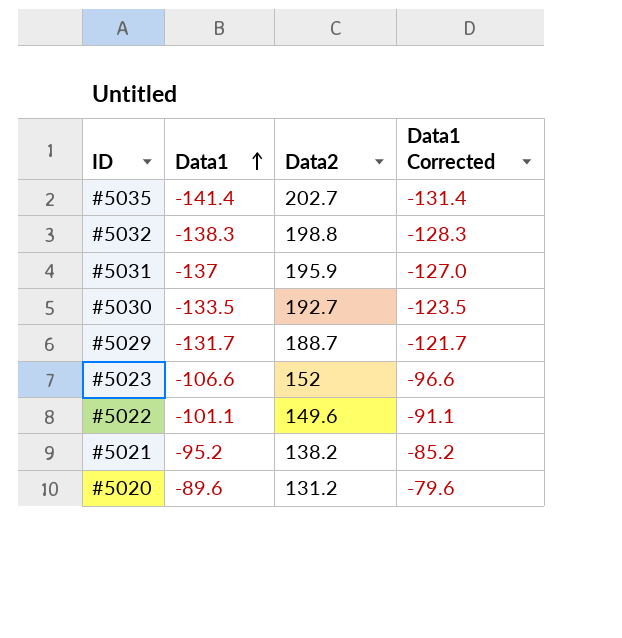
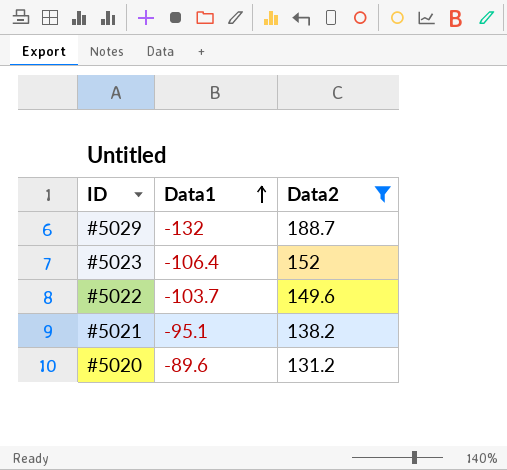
filter: none -> Data2 <= 188.7
column Data1 Corrected | formula: [Data1] + 10 -> none
#5029 | Data1: -131.7 -> -132
#5023 | Data1: -106.6 -> -106.4
#5022 | Data1: -101.1 -> -103.7
#5021 | Data1: -95.2 -> -95.1

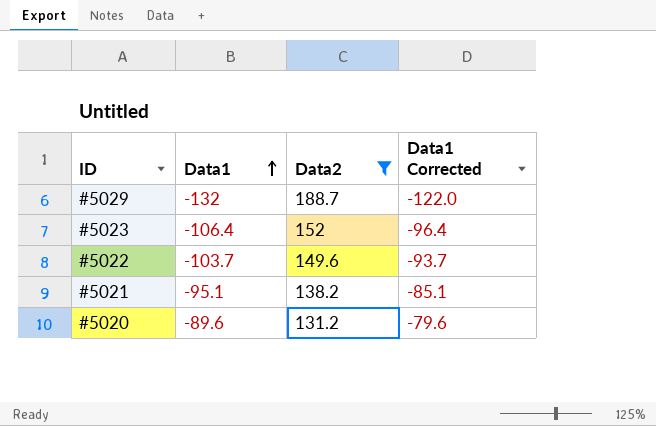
column Data1 Corrected | formula: none -> [Data1] + 10

